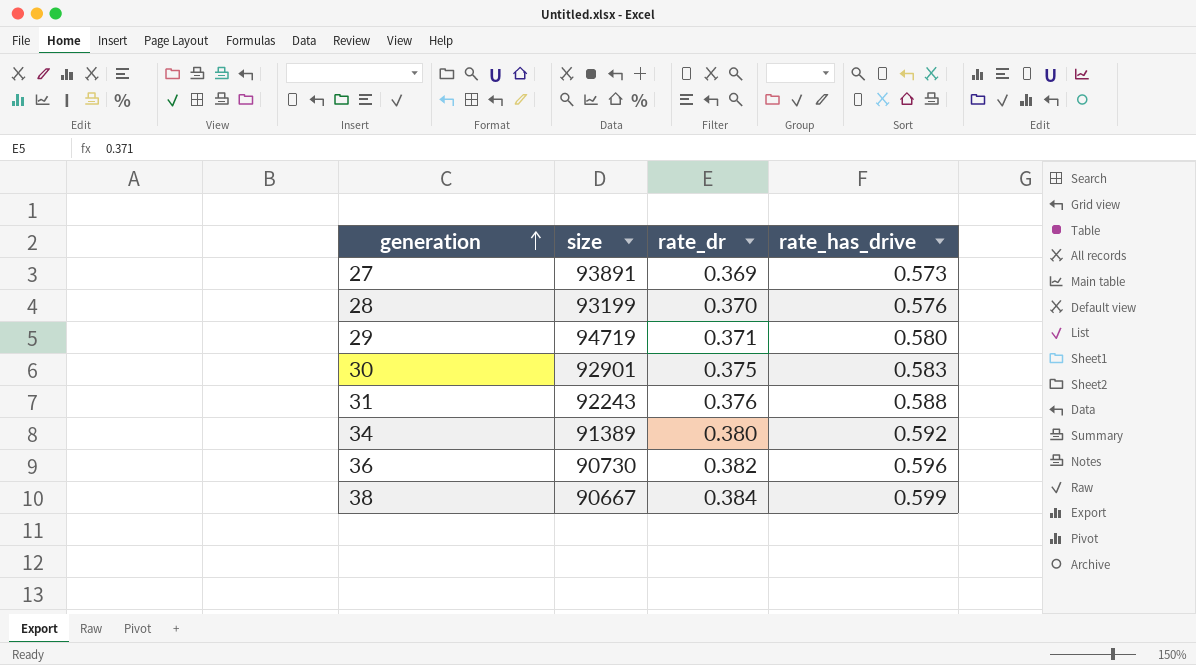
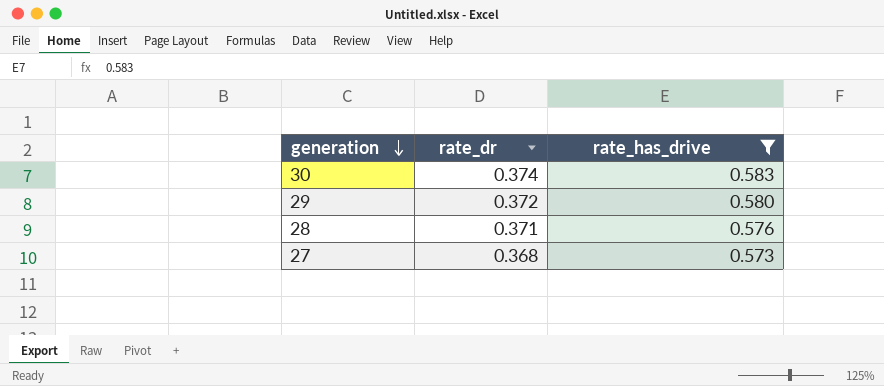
filter: none -> rate_has_drive <= 0.583
row order: generation ascending -> generation descending
column size | position: 2 -> none
30 | rate_dr: 0.375 -> 0.374
29 | rate_dr: 0.371 -> 0.372
28 | rate_dr: 0.370 -> 0.371
27 | rate_dr: 0.369 -> 0.368

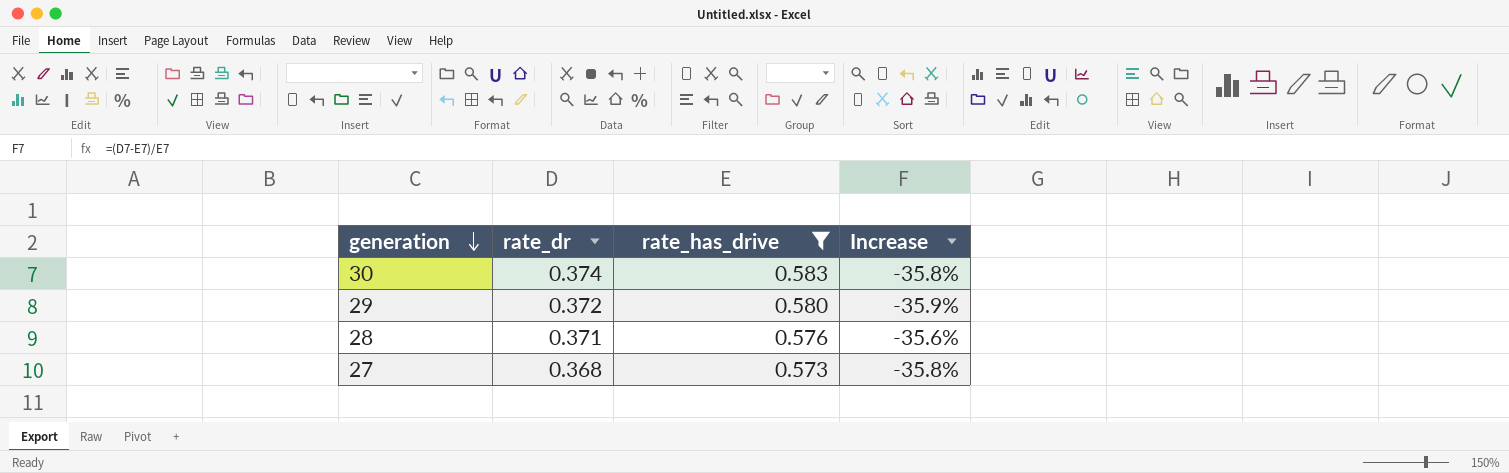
column Increase | formula: none -> ([rate_dr] - [rate_has_drive]) / [rate_has_drive]

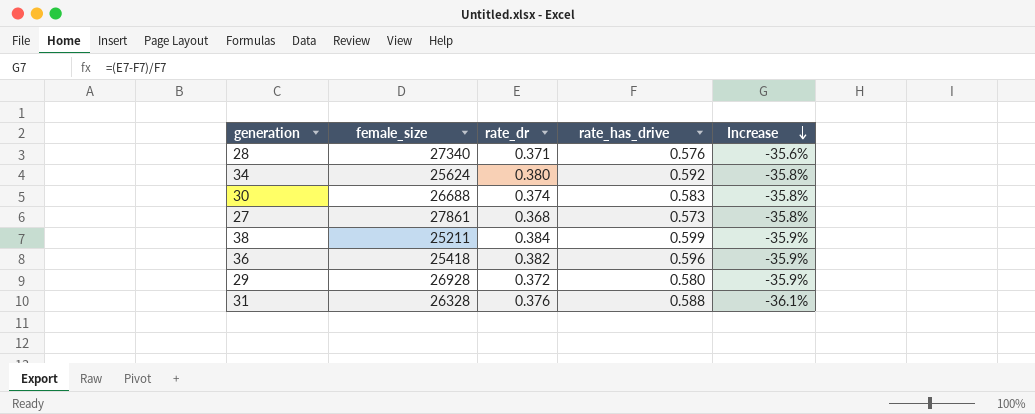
filter: rate_has_drive <= 0.583 -> none
row order: generation descending -> Increase descending
column female_size | position: none -> 2

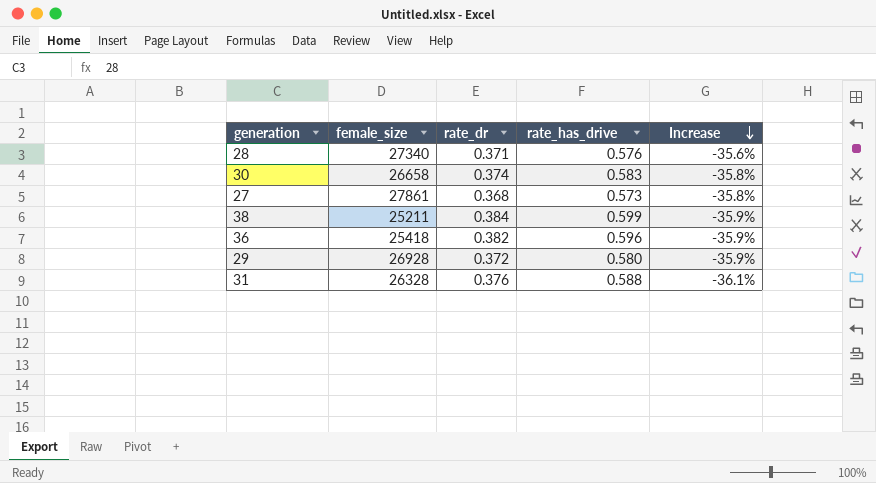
row 34: 25624 | 0.380 | 0.592 | -35.8% -> none
30 | female_size: 26688 -> 26658

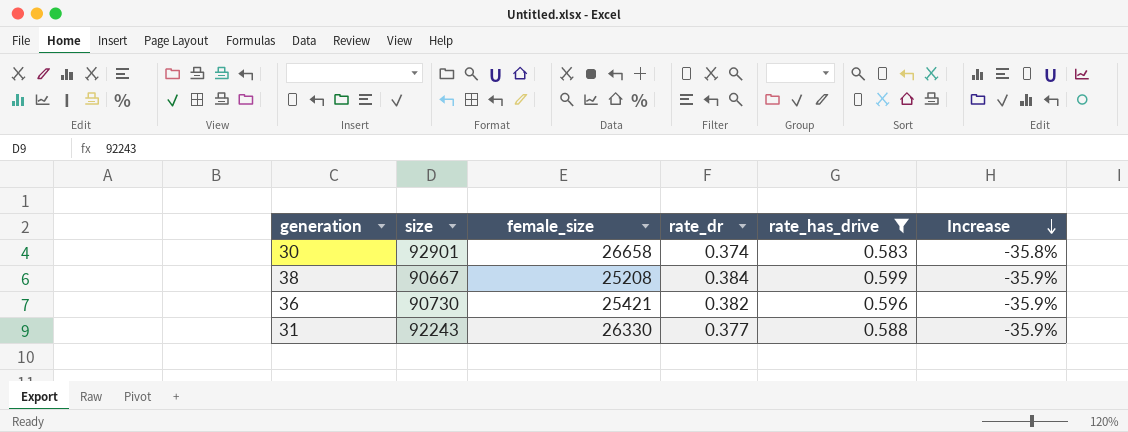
filter: none -> rate_has_drive >= 0.583
column size | position: none -> 2
38 | female_size: 25211 -> 25208
36 | female_size: 25418 -> 25421
31 | female_size: 26328 -> 26330
31 | rate_dr: 0.376 -> 0.377
31 | Increase: -36.1% -> -35.9%

